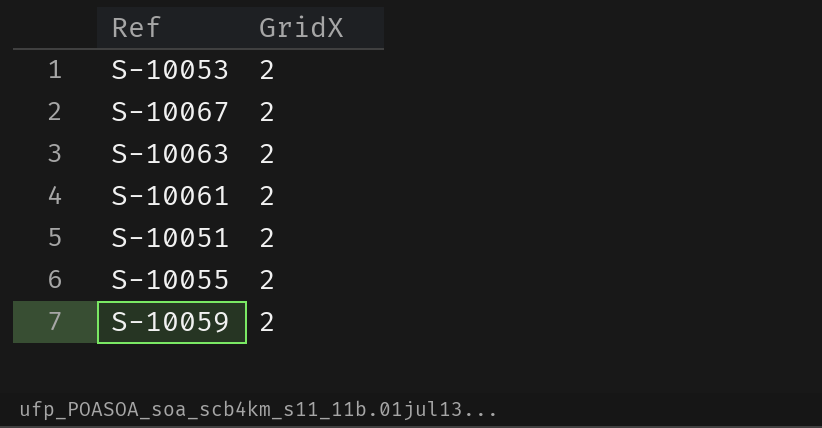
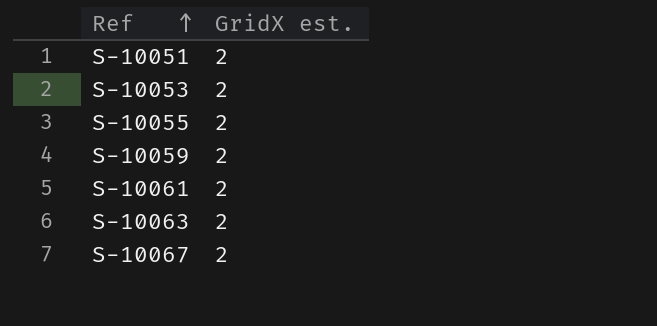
row order: none -> Ref ascending
column name: GridX -> GridX est.

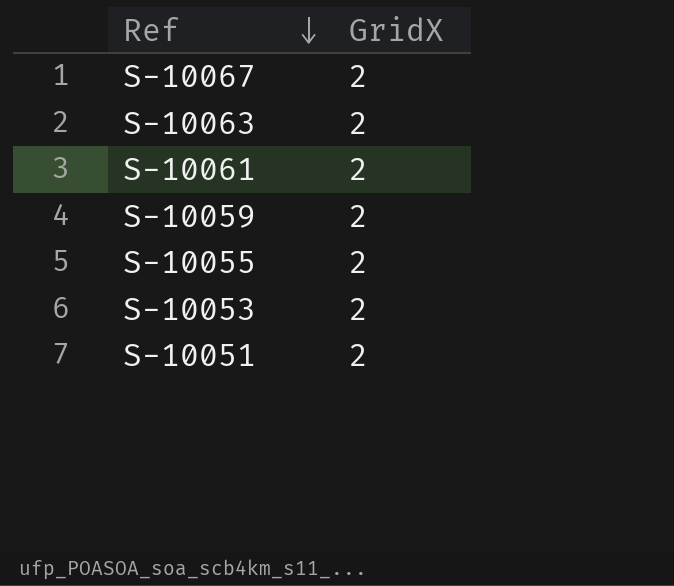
row order: Ref ascending -> Ref descending
column name: GridX est. -> GridX

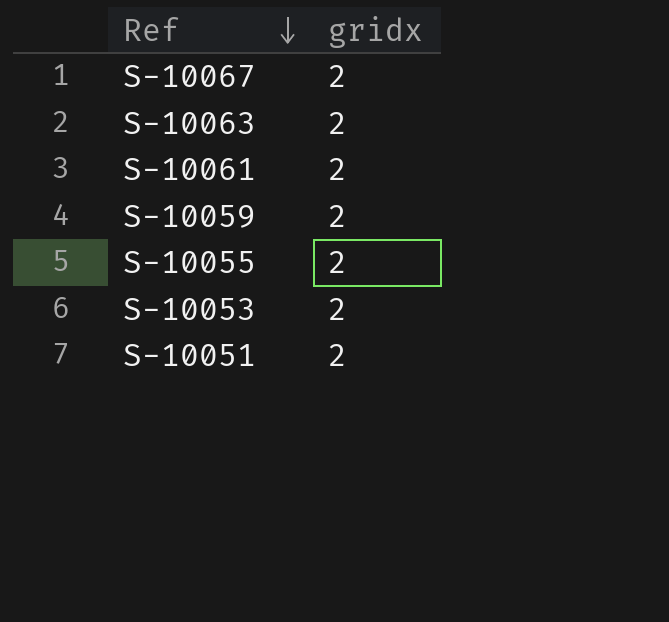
column name: GridX -> gridx

